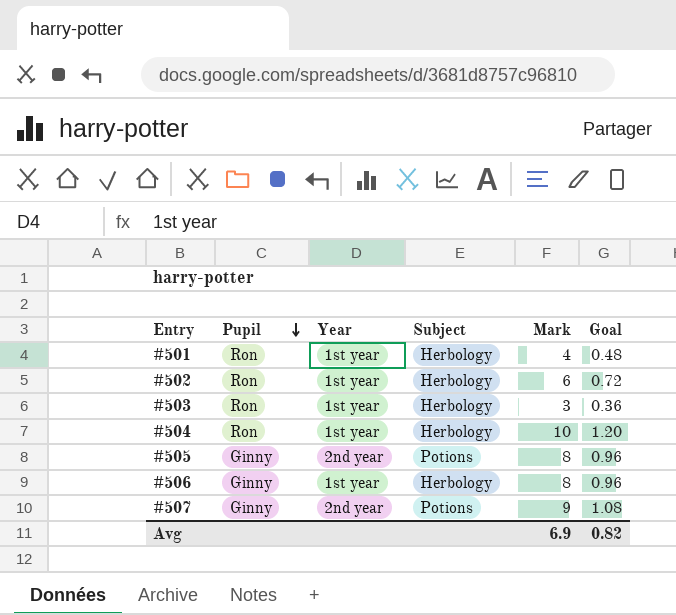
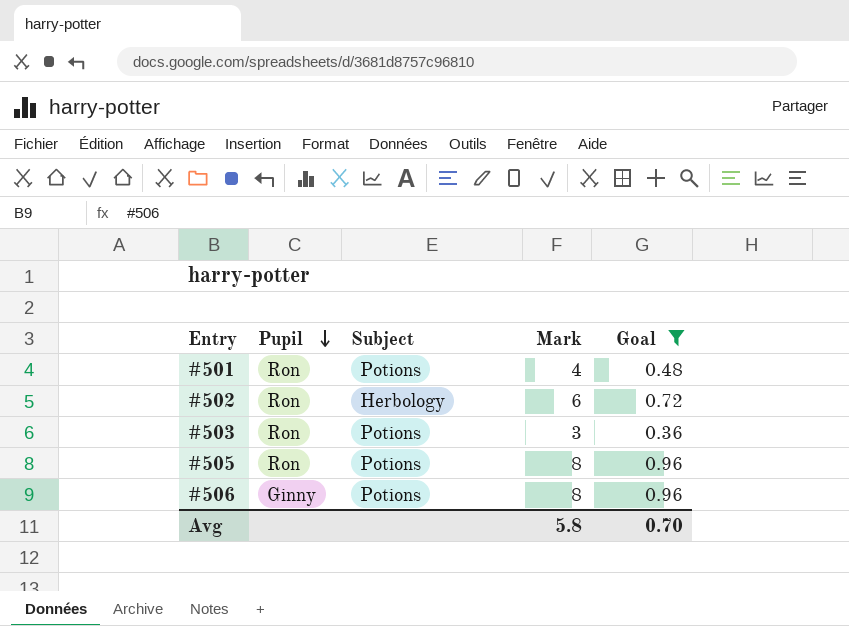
filter: none -> Goal <= 0.96
column Year | position: 3 -> none
#501 | Subject: Herbology -> Potions
#503 | Subject: Herbology -> Potions
#505 | Pupil: Ginny -> Ron
#506 | Subject: Herbology -> Potions
Avg | Mark: 6.9 -> 5.8
Avg | Goal: 0.82 -> 0.70

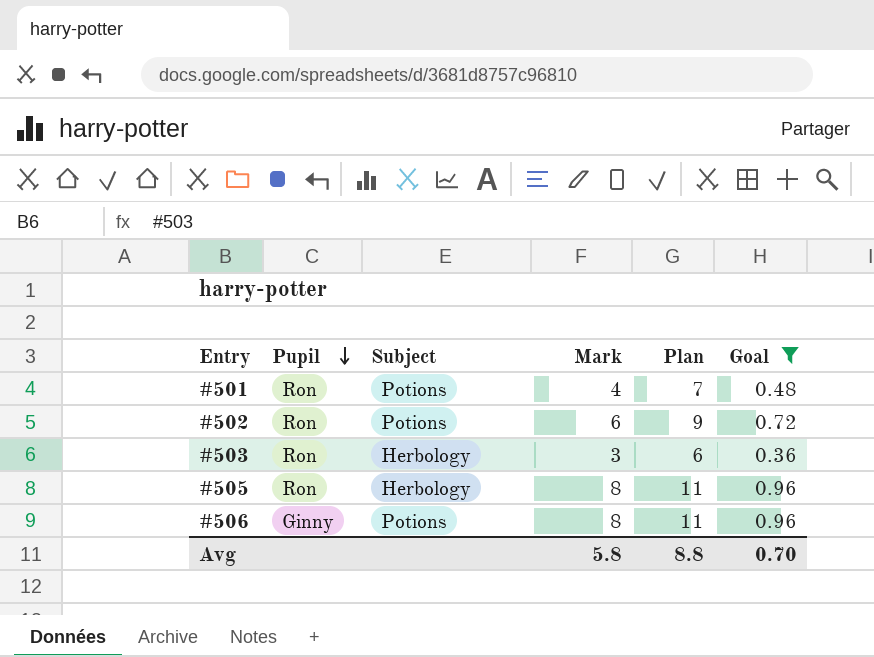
column Plan | formula: none -> [Mark] + 3
#502 | Subject: Herbology -> Potions
#503 | Subject: Potions -> Herbology
#505 | Subject: Potions -> Herbology

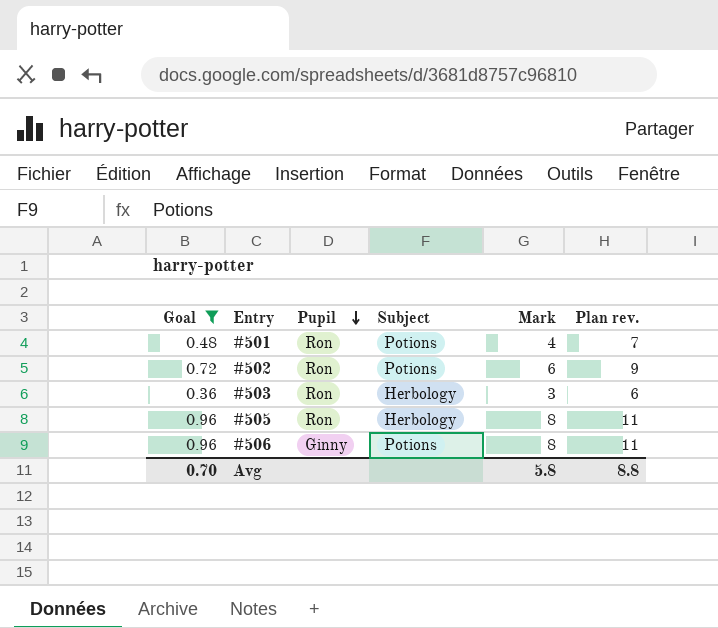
column Goal | position: 6 -> 1
column name: Plan -> Plan rev.

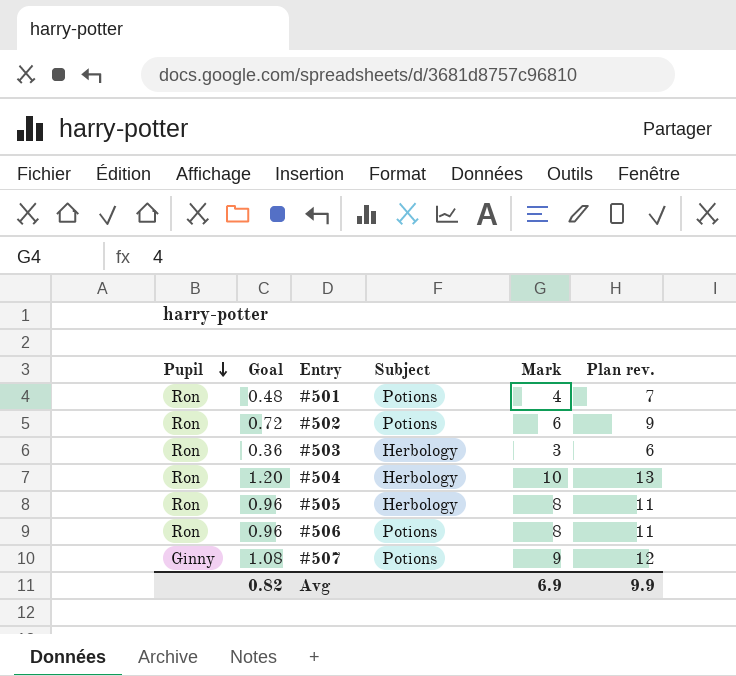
filter: Goal <= 0.96 -> none
column Pupil | position: 3 -> 1
#506 | Pupil: Ginny -> Ron
Avg | Goal: 0.70 -> 0.82
Avg | Mark: 5.8 -> 6.9
Avg | Plan rev.: 8.8 -> 9.9

